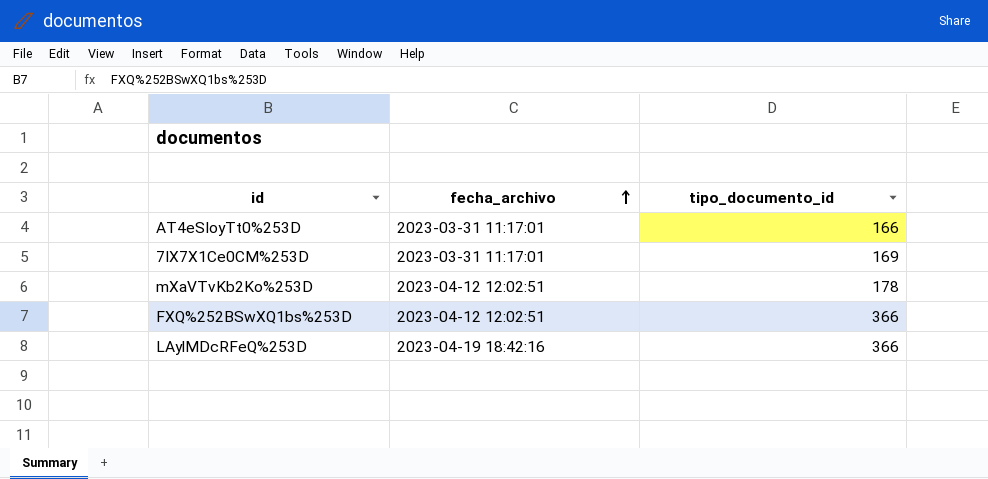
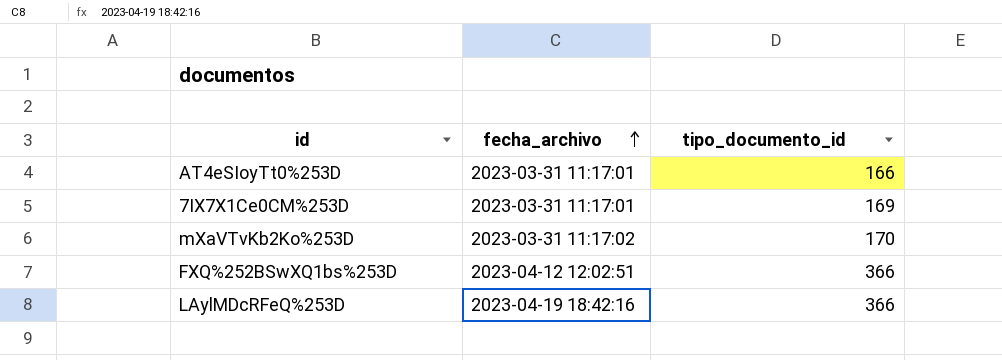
mXaVTvKb2Ko%253D | fecha_archivo: 2023-04-12 12:02:51 -> 2023-03-31 11:17:02
mXaVTvKb2Ko%253D | tipo_documento_id: 178 -> 170

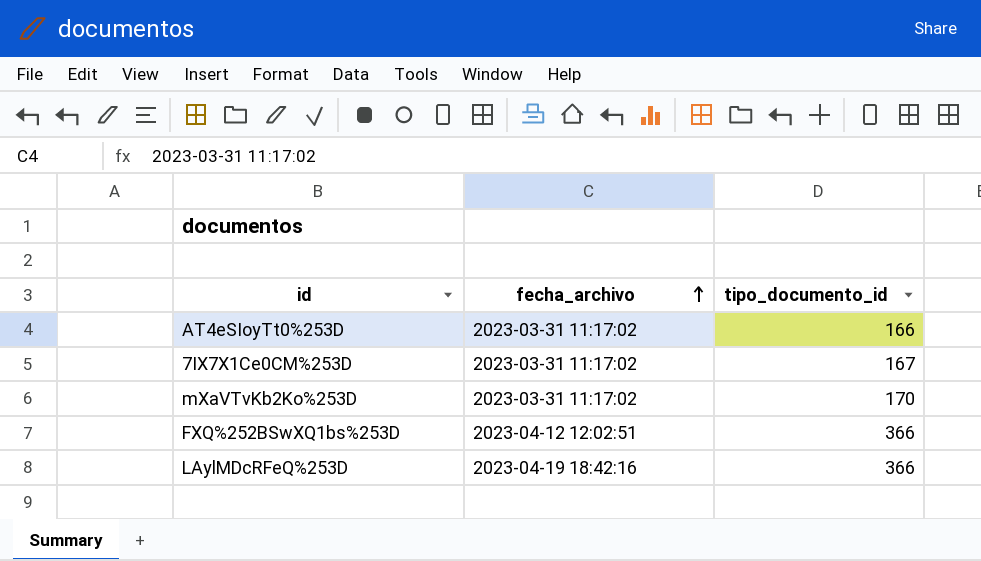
AT4eSIoyTt0%253D | fecha_archivo: 2023-03-31 11:17:01 -> 2023-03-31 11:17:02
7IX7X1Ce0CM%253D | fecha_archivo: 2023-03-31 11:17:01 -> 2023-03-31 11:17:02
7IX7X1Ce0CM%253D | tipo_documento_id: 169 -> 167

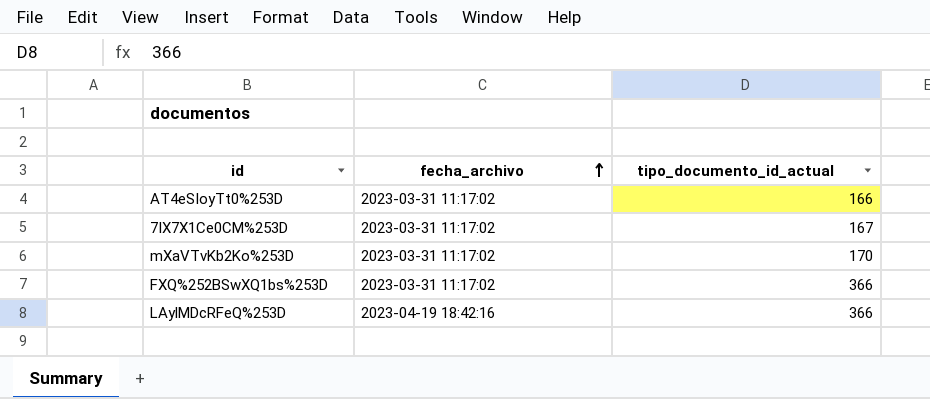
column name: tipo_documento_id -> tipo_documento_id_actual
FXQ%252BSwXQ1bs%253D | fecha_archivo: 2023-04-12 12:02:51 -> 2023-03-31 11:17:02

